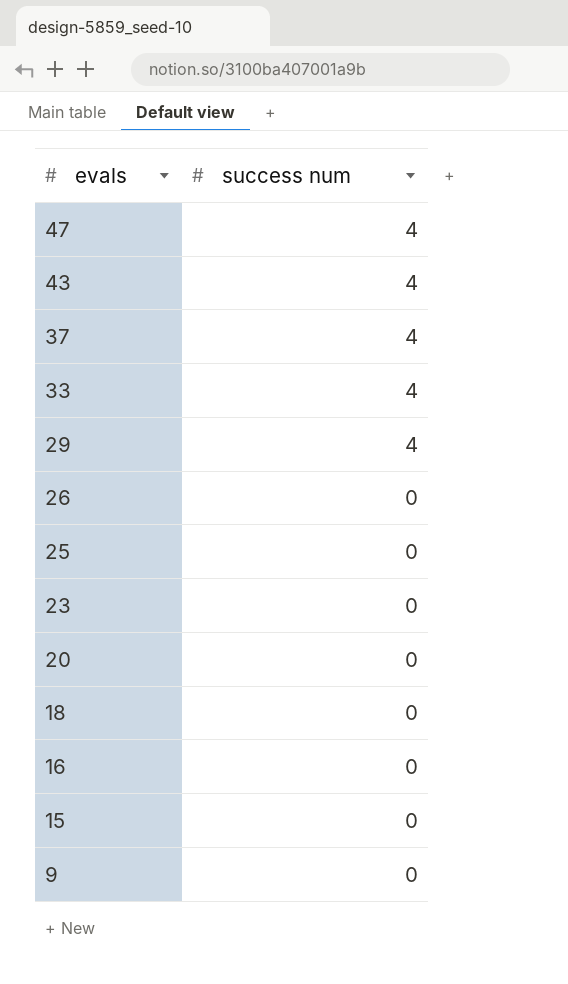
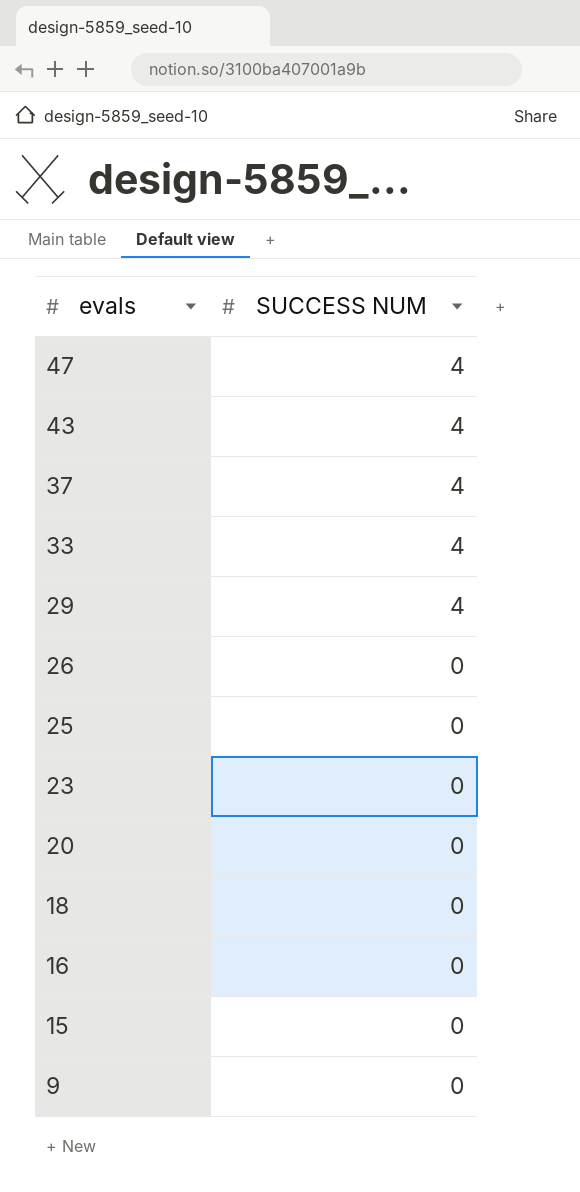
column name: success num -> SUCCESS NUM

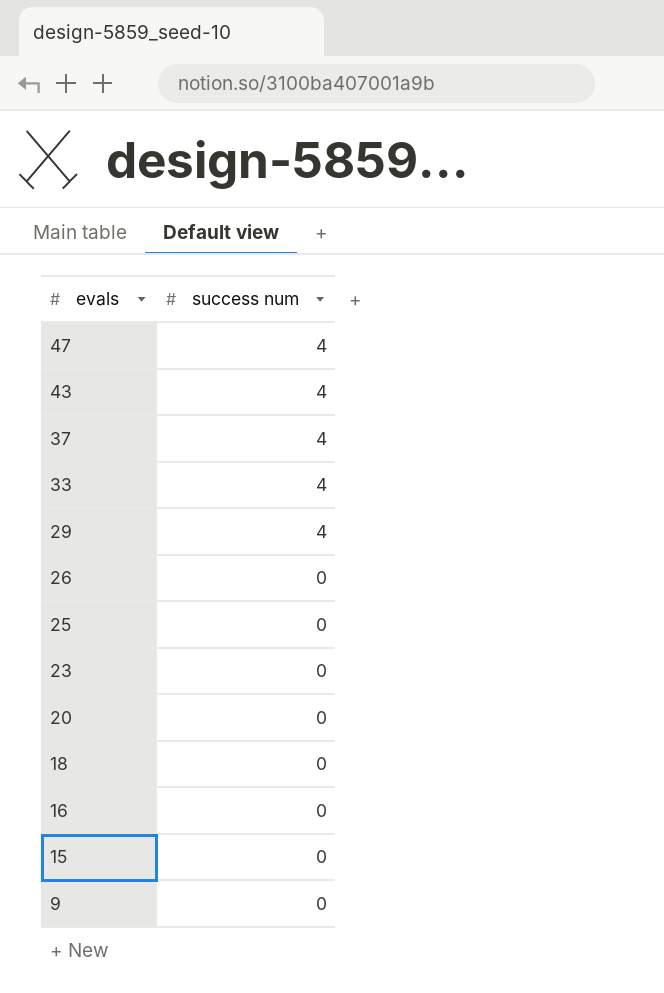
column name: SUCCESS NUM -> success num

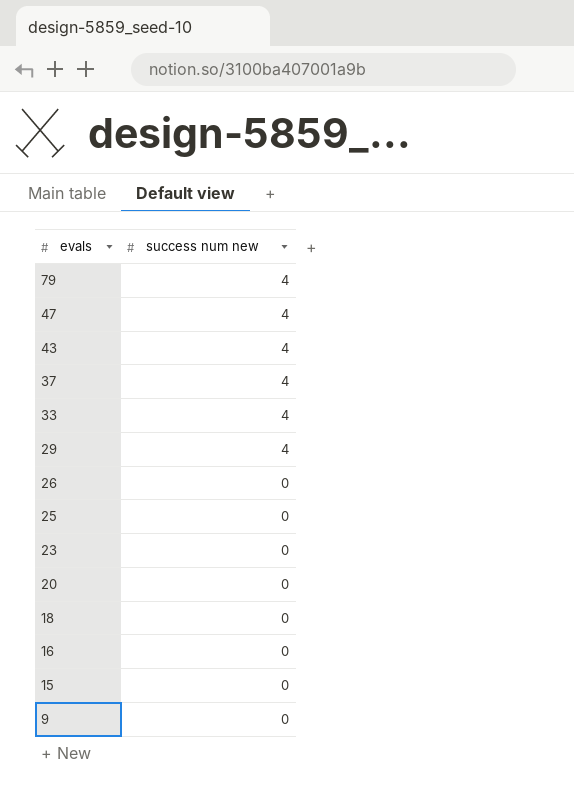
column name: success num -> success num new
row 79: none -> 4

